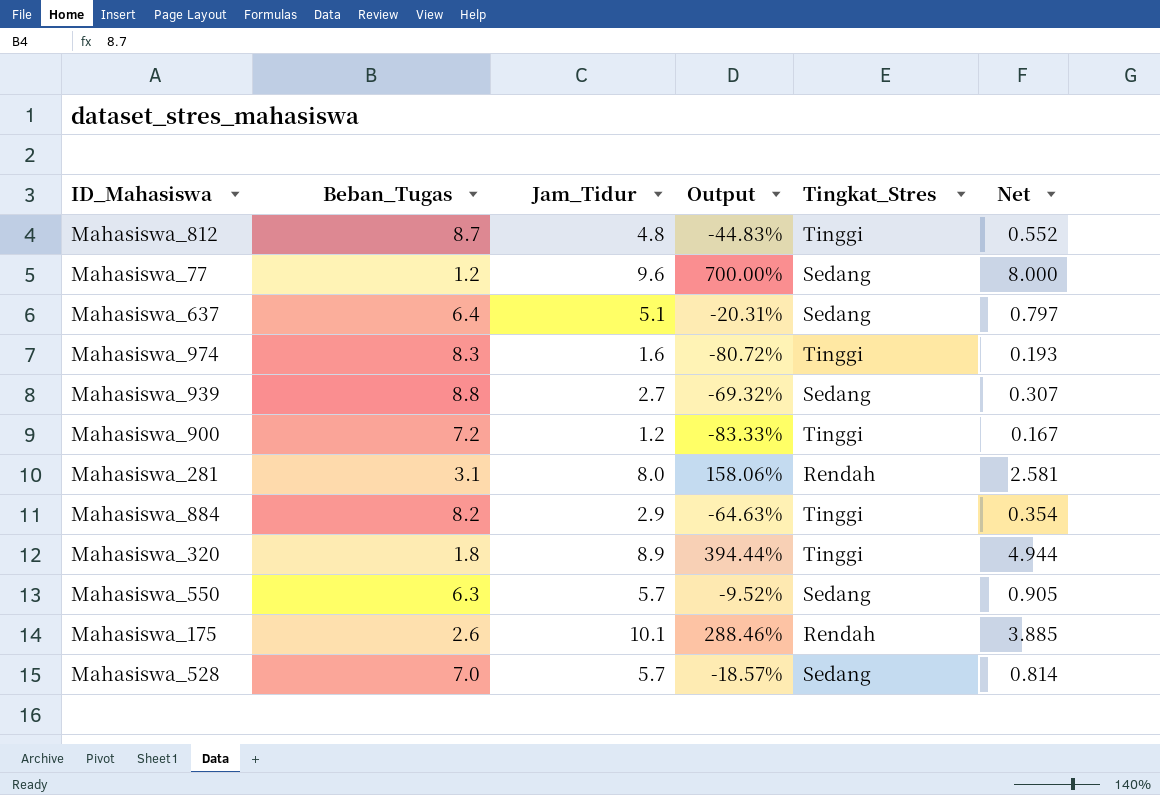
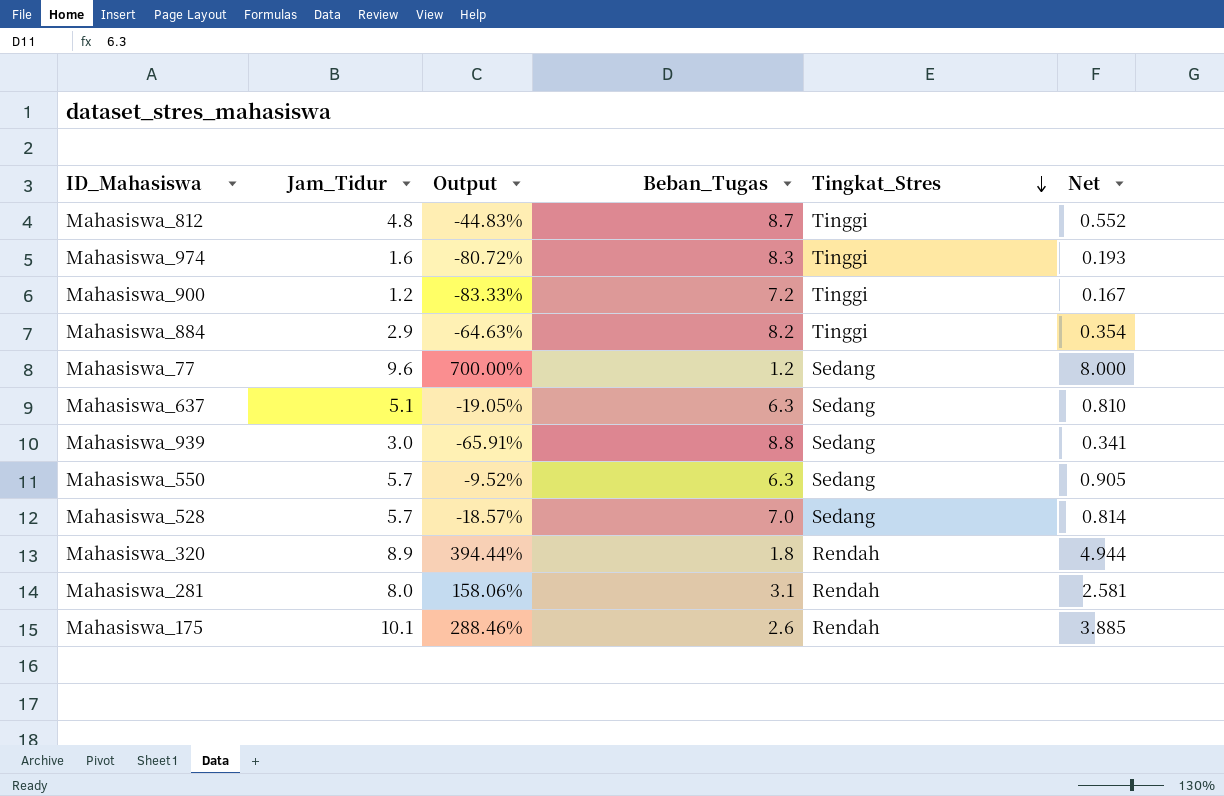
row order: none -> Tingkat_Stres descending
column Beban_Tugas | position: 2 -> 4
Mahasiswa_637 | Output: -20.31% -> -19.05%
Mahasiswa_637 | Beban_Tugas: 6.4 -> 6.3
Mahasiswa_637 | Net: 0.797 -> 0.810
Mahasiswa_939 | Jam_Tidur: 2.7 -> 3.0
Mahasiswa_939 | Output: -69.32% -> -65.91%
Mahasiswa_939 | Net: 0.307 -> 0.341
Mahasiswa_320 | Tingkat_Stres: Tinggi -> Rendah

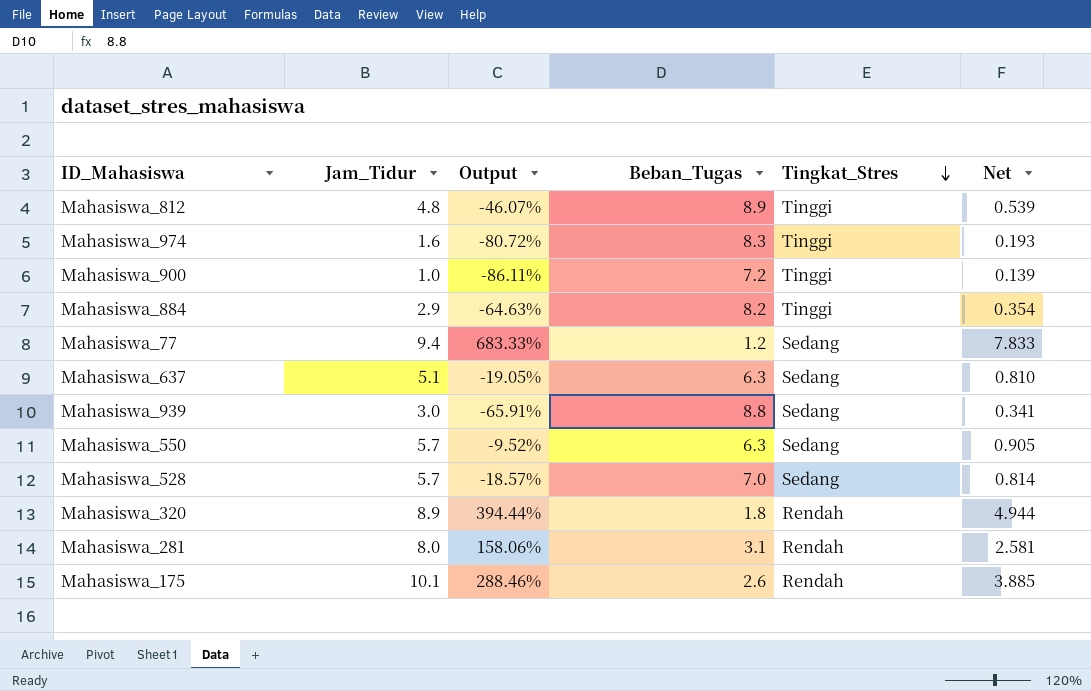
Mahasiswa_812 | Output: -44.83% -> -46.07%
Mahasiswa_812 | Beban_Tugas: 8.7 -> 8.9
Mahasiswa_812 | Net: 0.552 -> 0.539
Mahasiswa_900 | Jam_Tidur: 1.2 -> 1.0
Mahasiswa_900 | Output: -83.33% -> -86.11%
Mahasiswa_900 | Net: 0.167 -> 0.139
Mahasiswa_77 | Jam_Tidur: 9.6 -> 9.4
Mahasiswa_77 | Output: 700.00% -> 683.33%
Mahasiswa_77 | Net: 8.000 -> 7.833

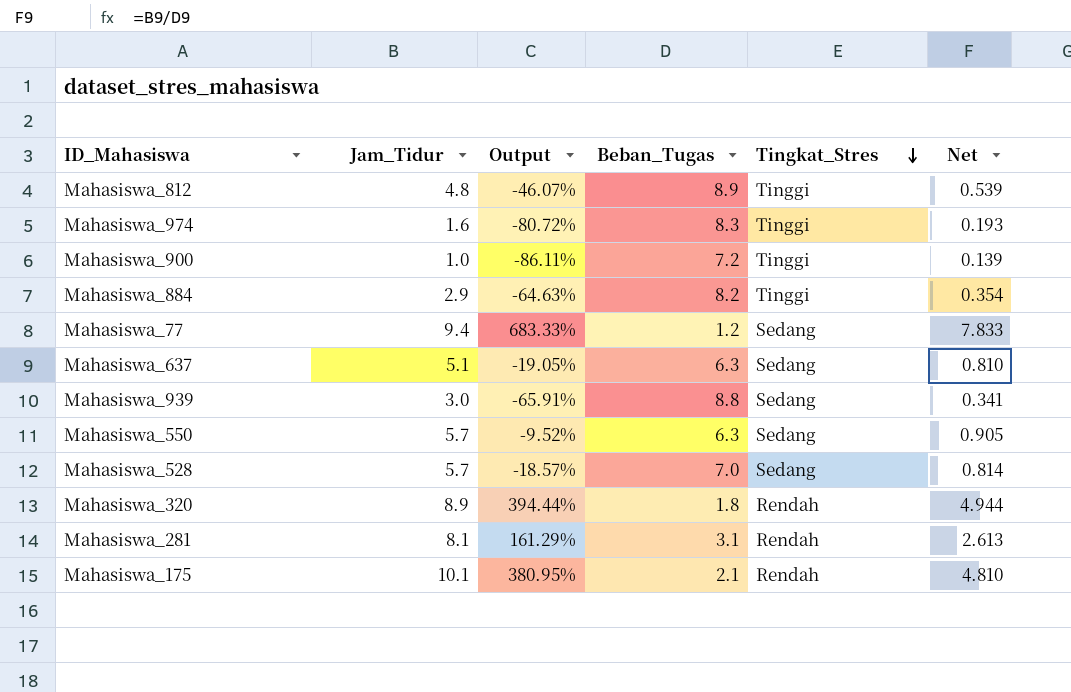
Mahasiswa_281 | Jam_Tidur: 8.0 -> 8.1
Mahasiswa_281 | Output: 158.06% -> 161.29%
Mahasiswa_281 | Net: 2.581 -> 2.613
Mahasiswa_175 | Output: 288.46% -> 380.95%
Mahasiswa_175 | Beban_Tugas: 2.6 -> 2.1
Mahasiswa_175 | Net: 3.885 -> 4.810

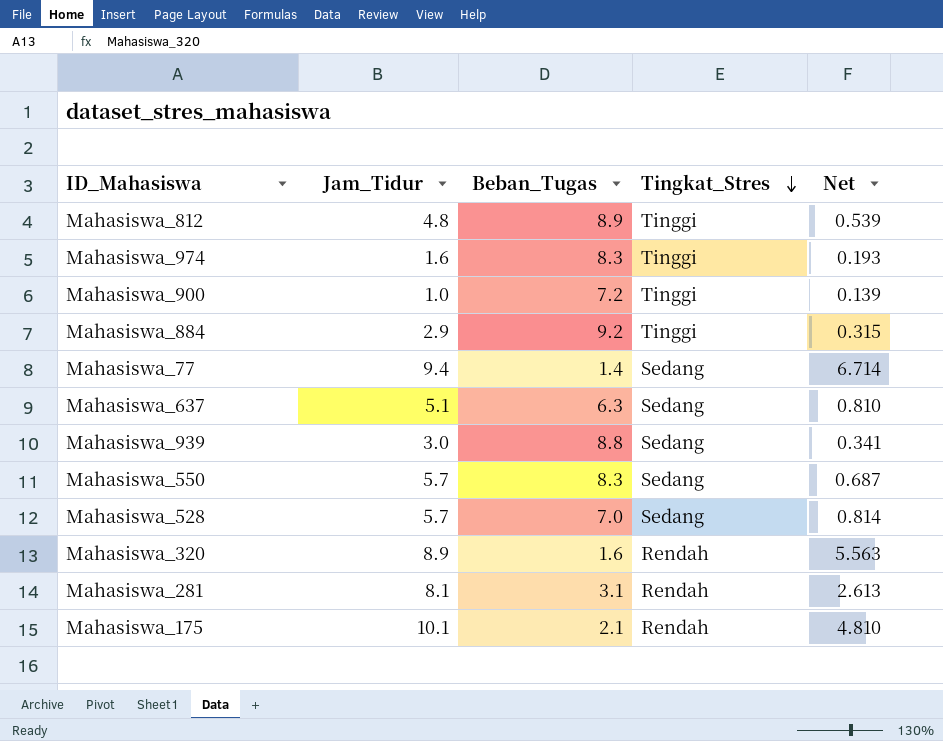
column Output | formula: ([Jam_Tidur] - [Beban_Tugas]) / [Beban_Tugas] -> none
Mahasiswa_884 | Beban_Tugas: 8.2 -> 9.2
Mahasiswa_884 | Net: 0.354 -> 0.315
Mahasiswa_77 | Beban_Tugas: 1.2 -> 1.4
Mahasiswa_77 | Net: 7.833 -> 6.714
Mahasiswa_550 | Beban_Tugas: 6.3 -> 8.3
Mahasiswa_550 | Net: 0.905 -> 0.687
Mahasiswa_320 | Beban_Tugas: 1.8 -> 1.6
Mahasiswa_320 | Net: 4.944 -> 5.563

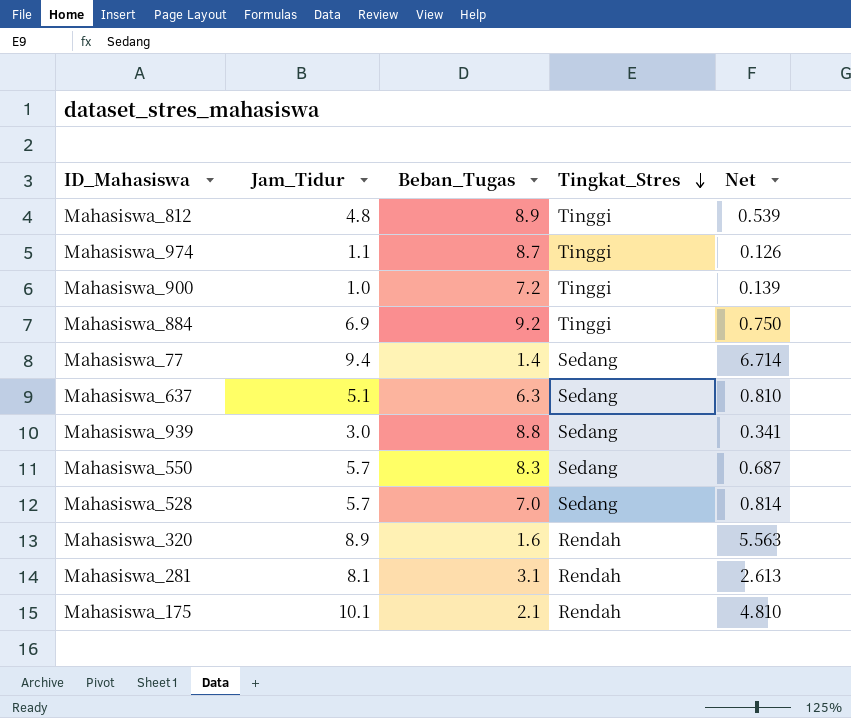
Mahasiswa_974 | Jam_Tidur: 1.6 -> 1.1
Mahasiswa_974 | Beban_Tugas: 8.3 -> 8.7
Mahasiswa_974 | Net: 0.193 -> 0.126
Mahasiswa_884 | Jam_Tidur: 2.9 -> 6.9
Mahasiswa_884 | Net: 0.315 -> 0.750

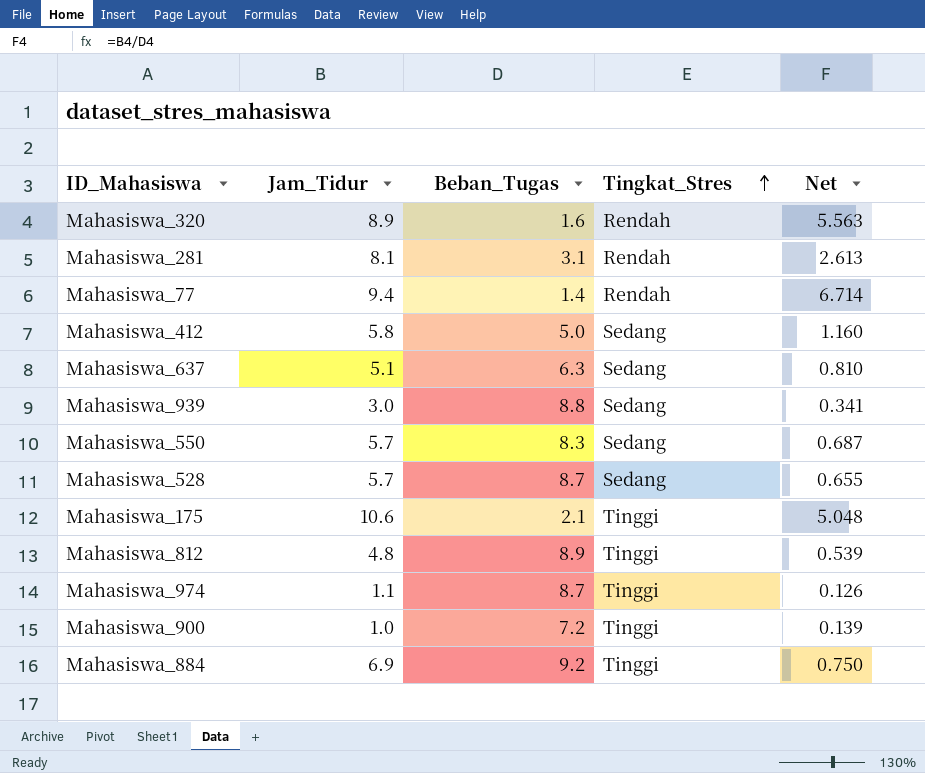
row order: Tingkat_Stres descending -> Tingkat_Stres ascending
Mahasiswa_77 | Tingkat_Stres: Sedang -> Rendah
row Mahasiswa_412: none -> 5.8 | 5.0 | Sedang | 1.160
Mahasiswa_528 | Beban_Tugas: 7.0 -> 8.7
Mahasiswa_528 | Net: 0.814 -> 0.655
Mahasiswa_175 | Jam_Tidur: 10.1 -> 10.6
Mahasiswa_175 | Tingkat_Stres: Rendah -> Tinggi
Mahasiswa_175 | Net: 4.810 -> 5.048

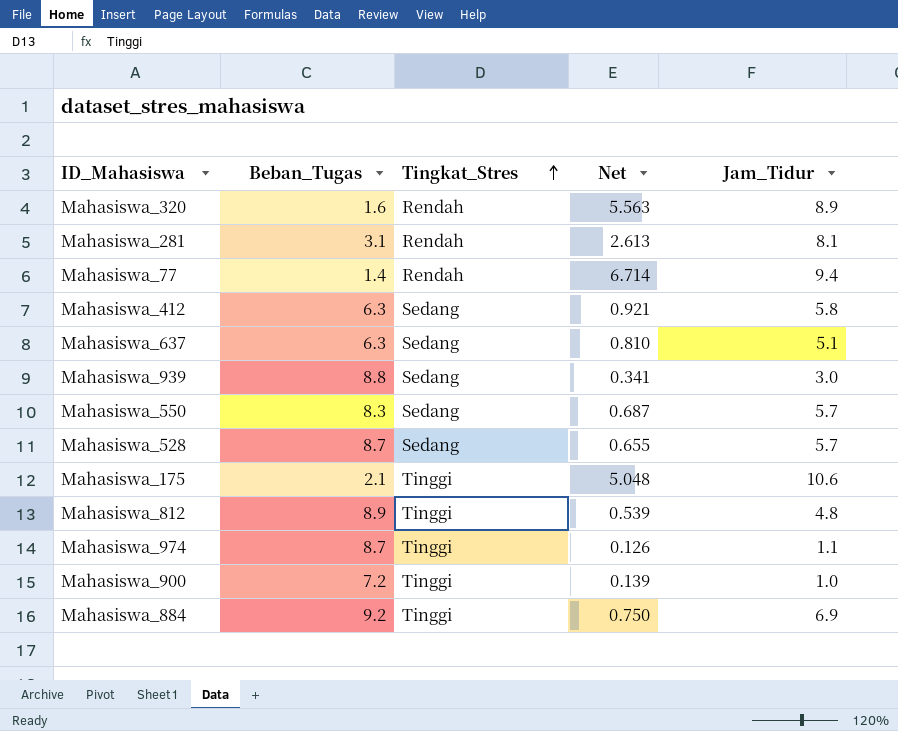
column Jam_Tidur | position: 2 -> 5
Mahasiswa_412 | Beban_Tugas: 5.0 -> 6.3
Mahasiswa_412 | Net: 1.160 -> 0.921

